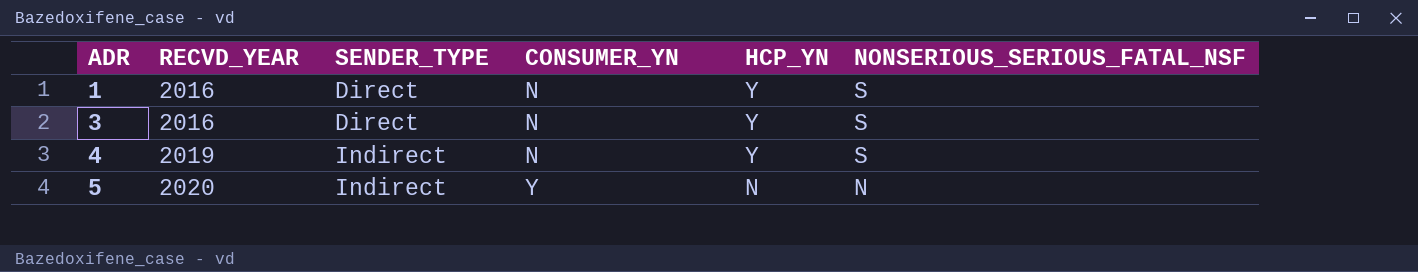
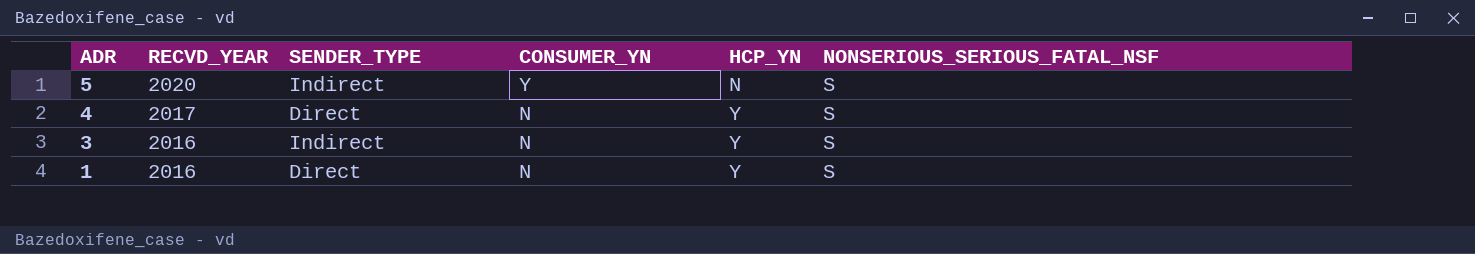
row order: ADR ascending -> ADR descending
5 | NONSERIOUS_SERIOUS_FATAL_NSF: N -> S
4 | RECVD_YEAR: 2019 -> 2017
4 | SENDER_TYPE: Indirect -> Direct
3 | SENDER_TYPE: Direct -> Indirect

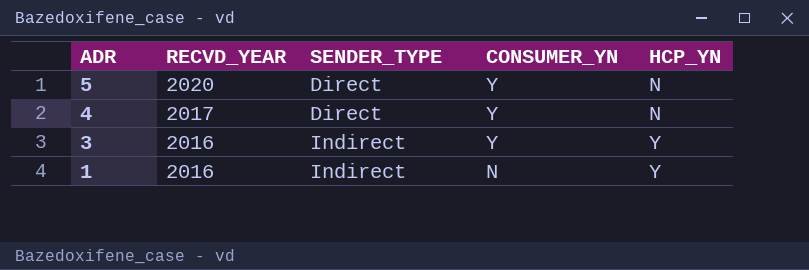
column NONSERIOUS_SERIOUS_FATAL_NSF | position: 6 -> none
5 | SENDER_TYPE: Indirect -> Direct
4 | CONSUMER_YN: N -> Y
4 | HCP_YN: Y -> N
3 | CONSUMER_YN: N -> Y
1 | SENDER_TYPE: Direct -> Indirect

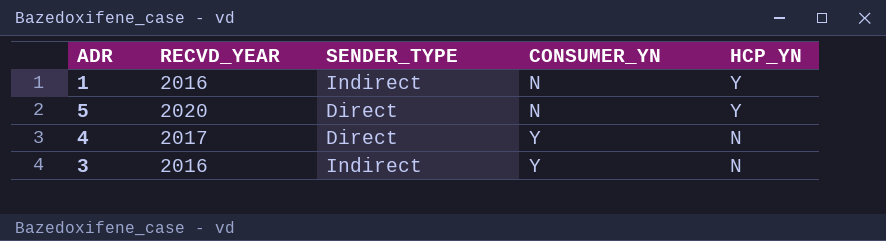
row order: ADR descending -> CONSUMER_YN ascending
5 | CONSUMER_YN: Y -> N
5 | HCP_YN: N -> Y
3 | HCP_YN: Y -> N

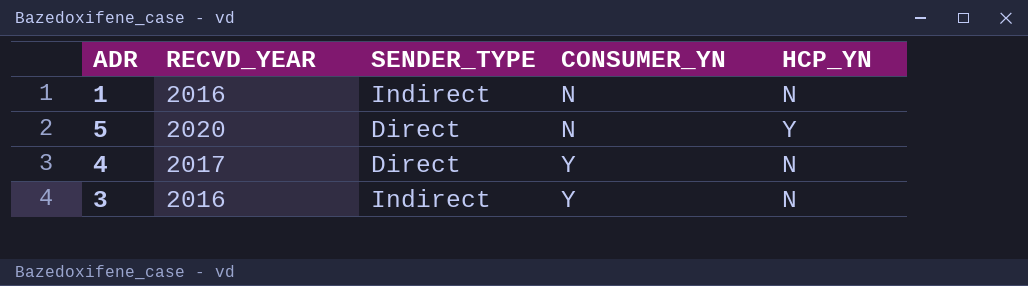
1 | HCP_YN: Y -> N

